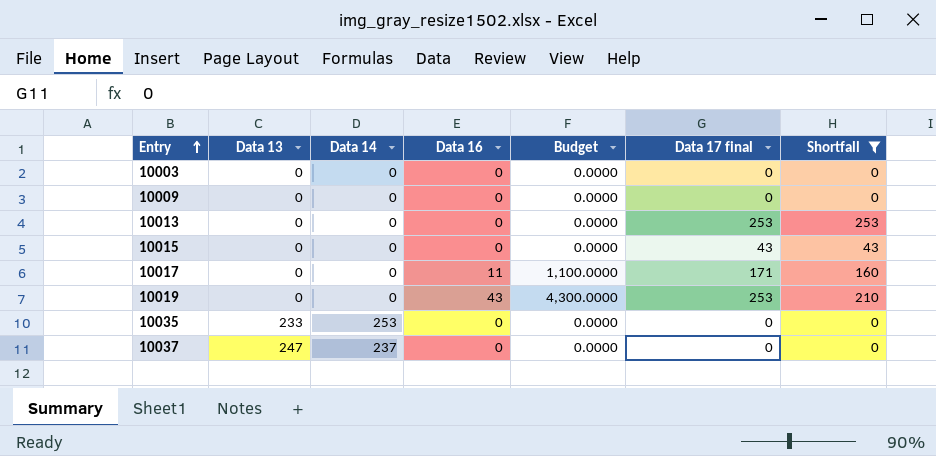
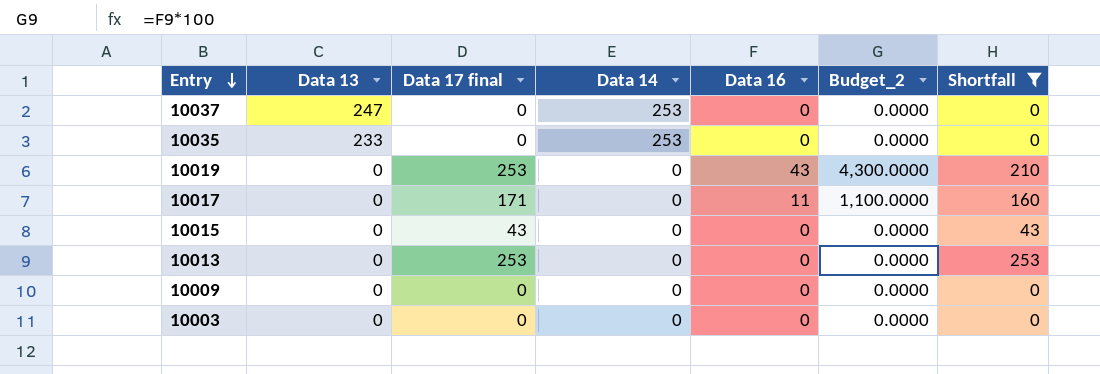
row order: Entry ascending -> Entry descending
column Data 17 final | position: 6 -> 3
column name: Budget -> Budget_2
10037 | Data 14: 237 -> 253

